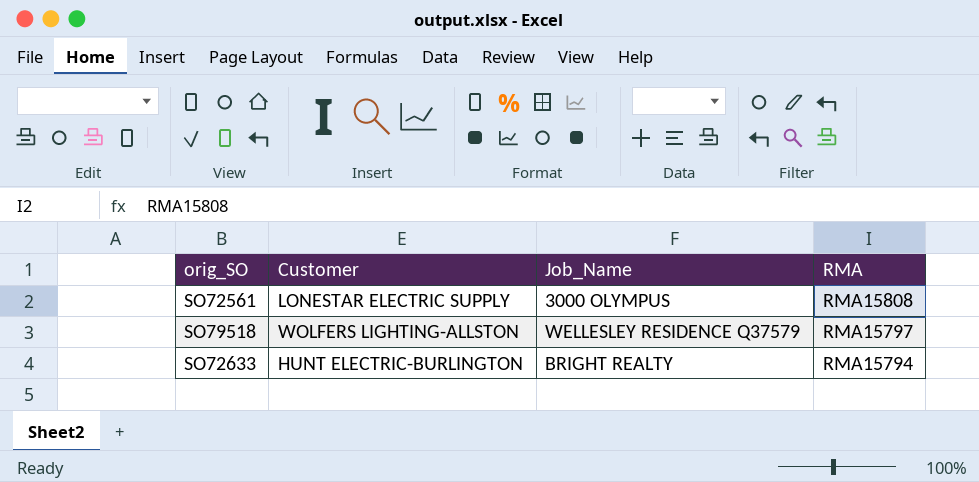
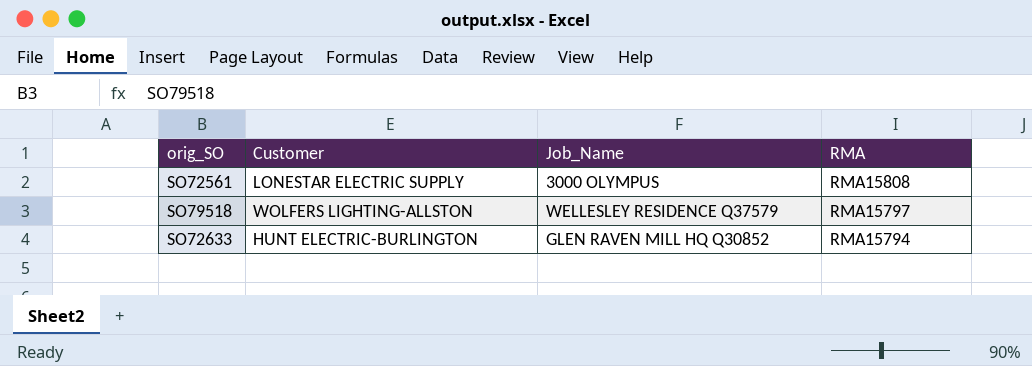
SO72633 | Job_Name: BRIGHT REALTY -> GLEN RAVEN MILL HQ Q30852

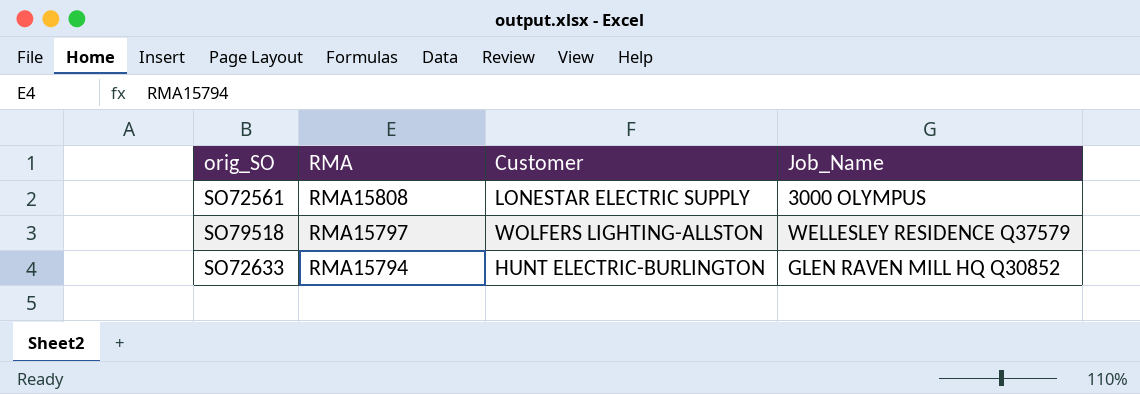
column RMA | position: 4 -> 2

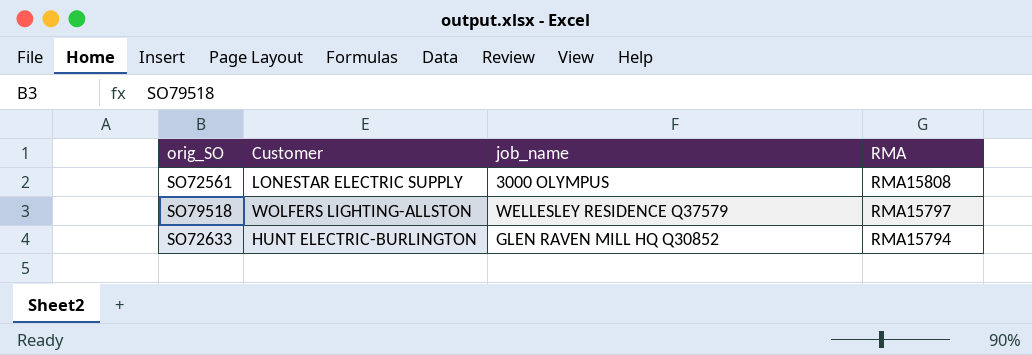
column name: Job_Name -> job_name
column RMA | position: 2 -> 4

